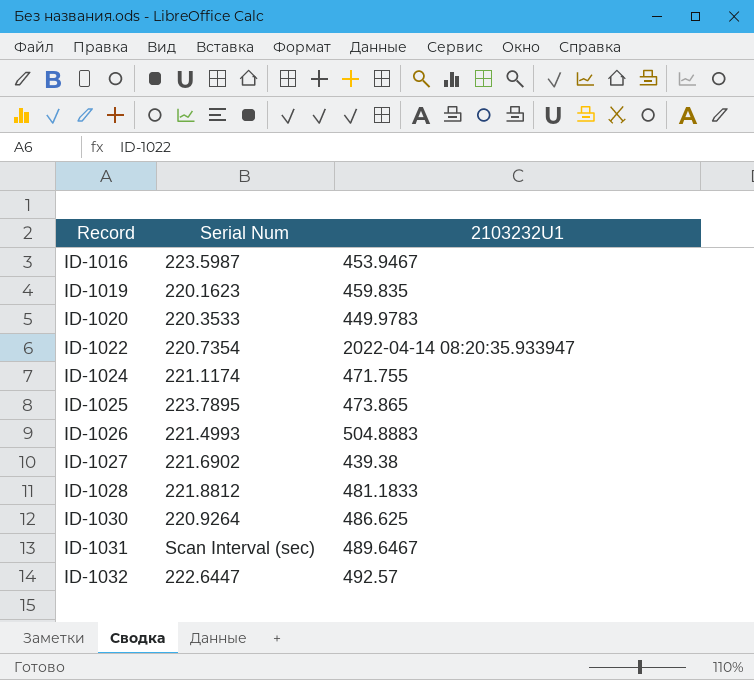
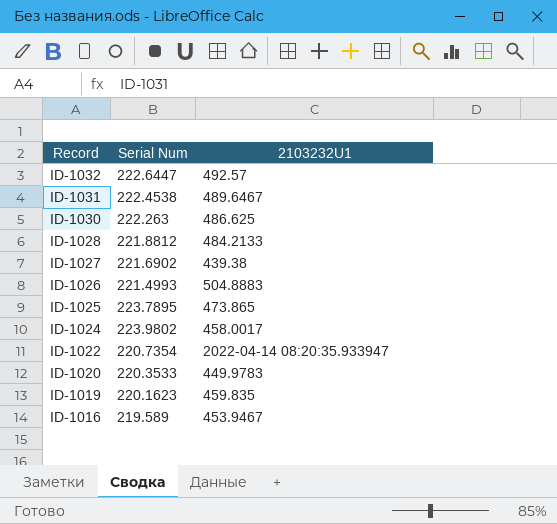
row order: Record ascending -> Record descending
ID-1031 | Serial Num: Scan Interval (sec) -> 222.4538
ID-1030 | Serial Num: 220.9264 -> 222.263
ID-1028 | 2103232U1: 481.1833 -> 484.2133
ID-1024 | Serial Num: 221.1174 -> 223.9802
ID-1024 | 2103232U1: 471.755 -> 458.0017
ID-1016 | Serial Num: 223.5987 -> 219.589

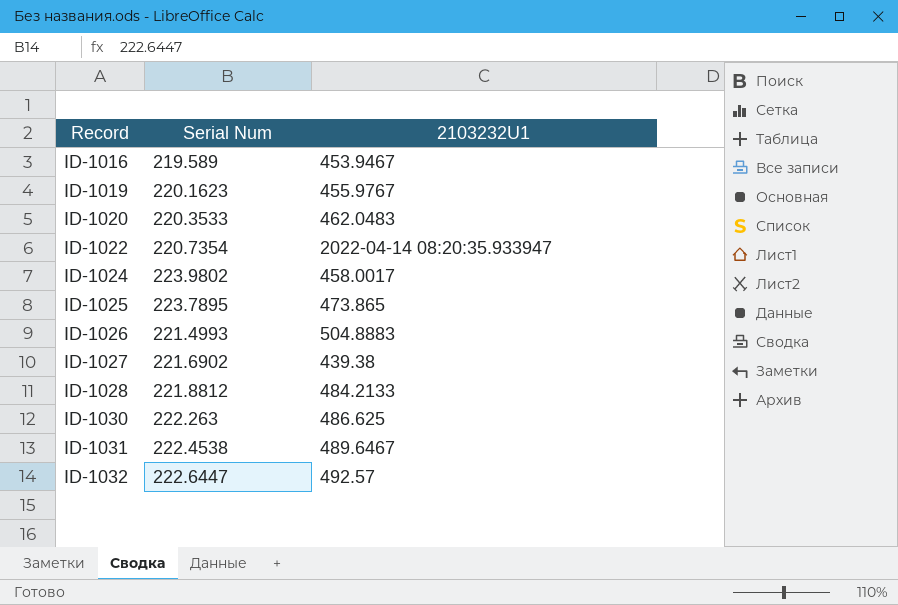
row order: Record descending -> Record ascending
ID-1019 | 2103232U1: 459.835 -> 455.9767
ID-1020 | 2103232U1: 449.9783 -> 462.0483

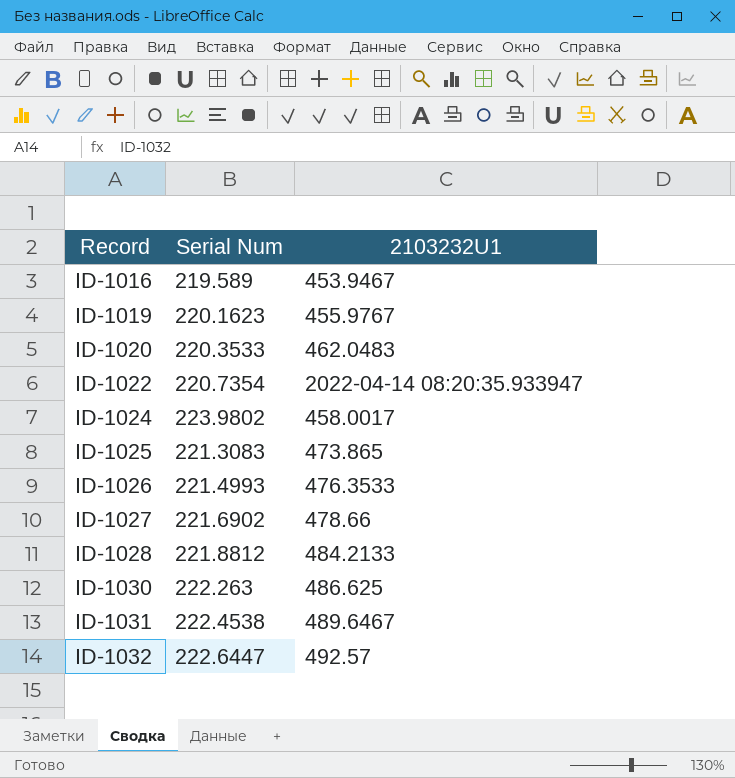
ID-1025 | Serial Num: 223.7895 -> 221.3083
ID-1026 | 2103232U1: 504.8883 -> 476.3533
ID-1027 | 2103232U1: 439.38 -> 478.66

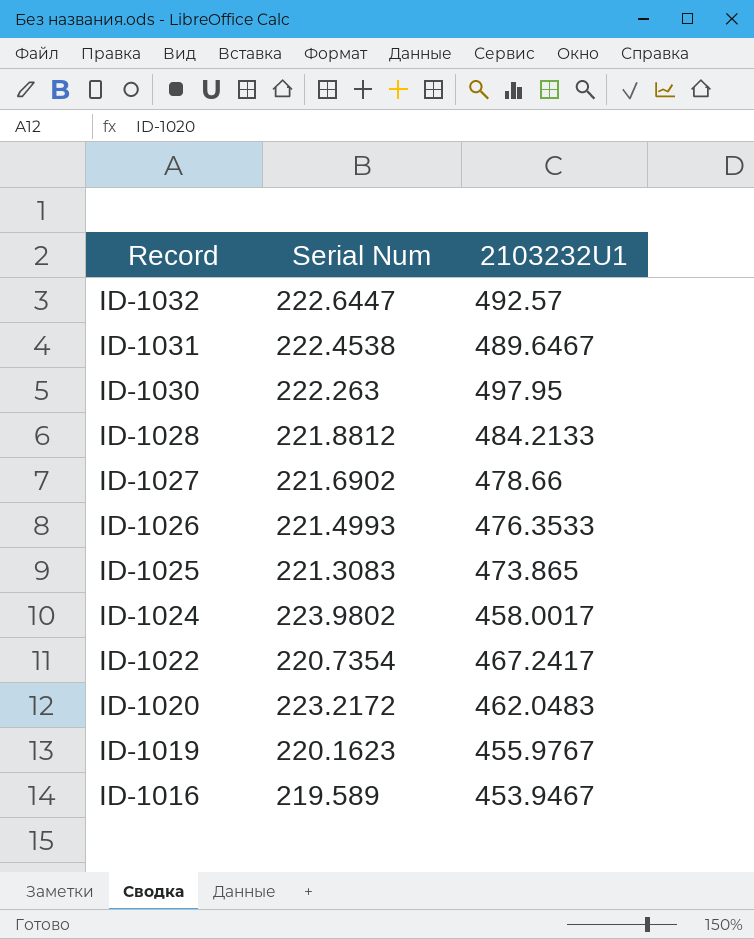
row order: Record ascending -> Record descending
ID-1030 | 2103232U1: 486.625 -> 497.95
ID-1022 | 2103232U1: 2022-04-14 08:20:35.933947 -> 467.2417
ID-1020 | Serial Num: 220.3533 -> 223.2172

